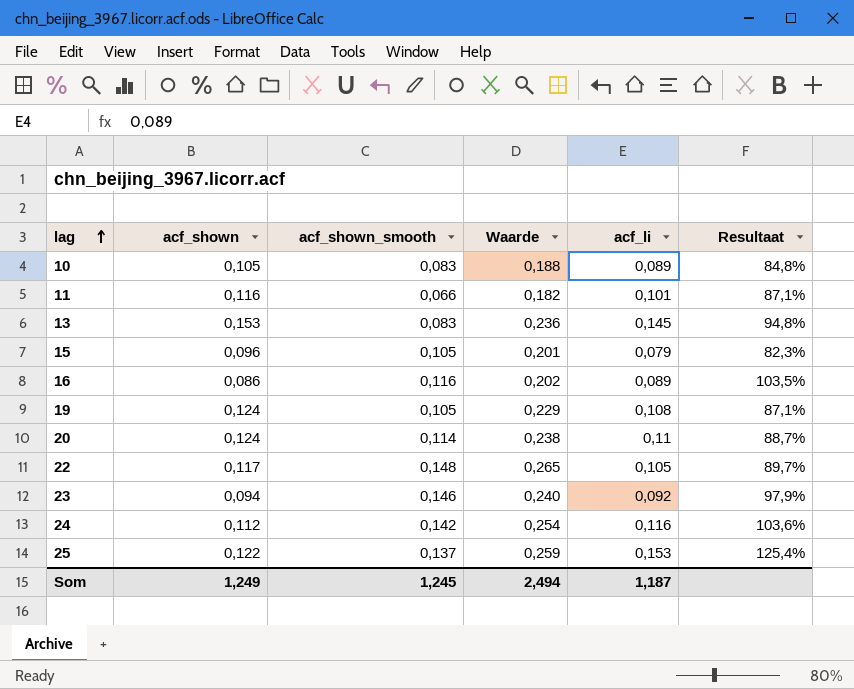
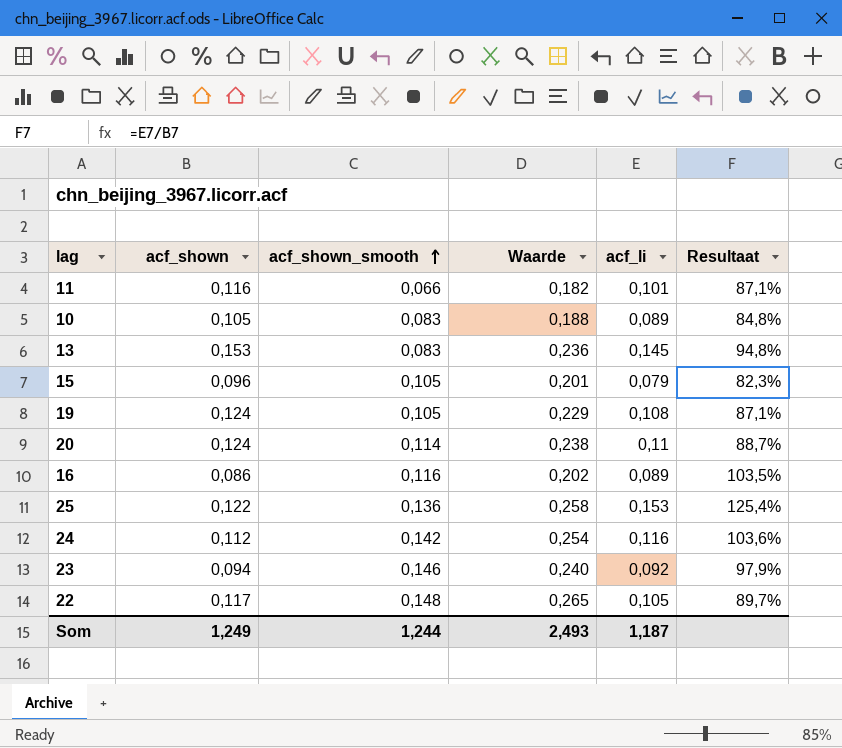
row order: lag ascending -> acf_shown_smooth ascending
25 | acf_shown_smooth: 0,137 -> 0,136
25 | Waarde: 0,259 -> 0,258
Som | acf_shown_smooth: 1,245 -> 1,244
Som | Waarde: 2,494 -> 2,493

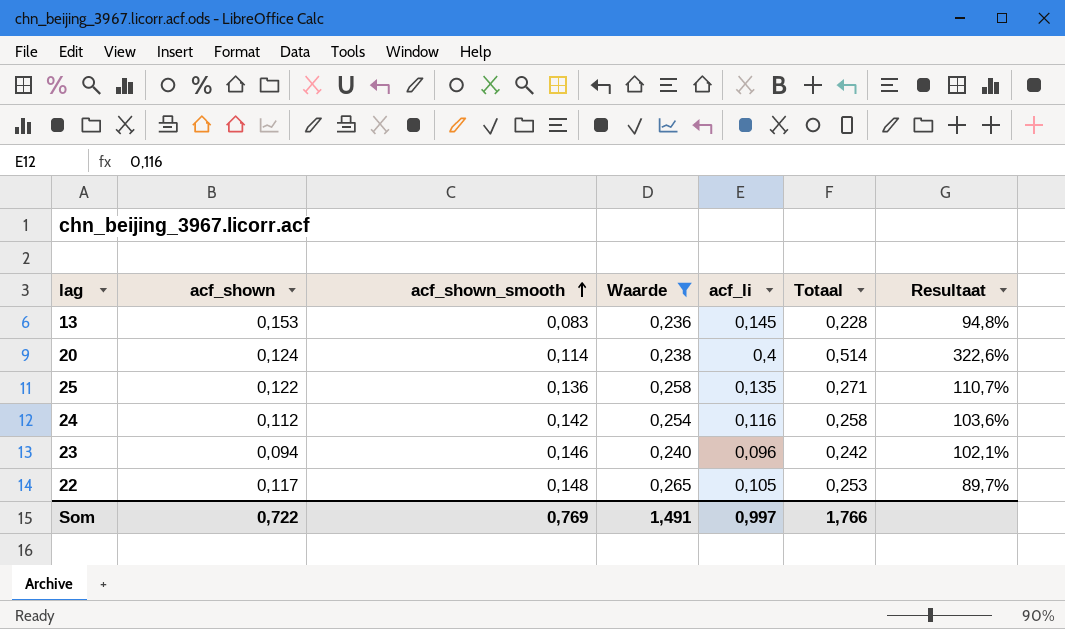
filter: none -> Waarde >= 0,236
column Totaal | formula: none -> [acf_shown_smooth] + [acf_li]
20 | acf_li: 0,11 -> 0,4
20 | Resultaat: 88,7% -> 322,6%
25 | acf_li: 0,153 -> 0,135
25 | Resultaat: 125,4% -> 110,7%
23 | acf_li: 0,092 -> 0,096
23 | Resultaat: 97,9% -> 102,1%
Som | acf_shown: 1,249 -> 0,722
Som | acf_shown_smooth: 1,244 -> 0,769
Som | Waarde: 2,493 -> 1,491
Som | acf_li: 1,187 -> 0,997

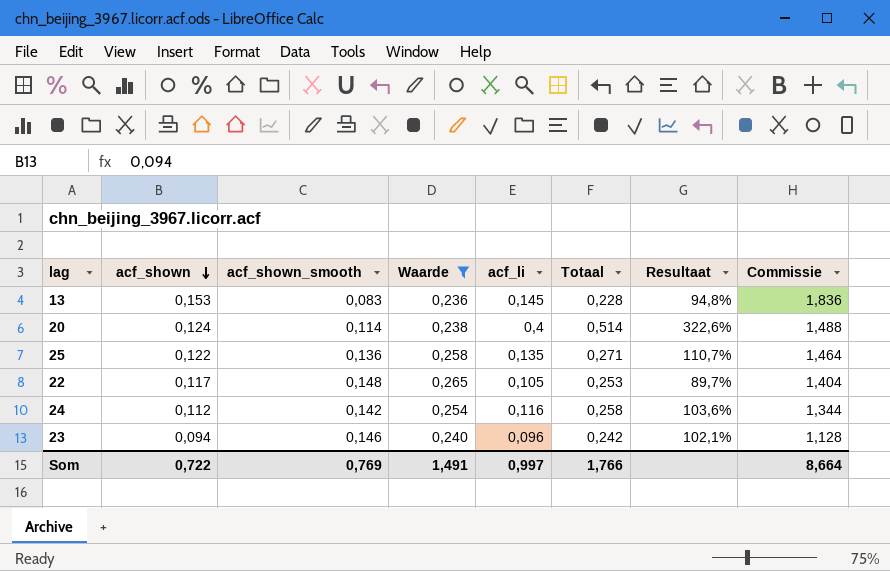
row order: acf_shown_smooth ascending -> acf_shown descending
column Commissie | formula: none -> [acf_shown] * 12

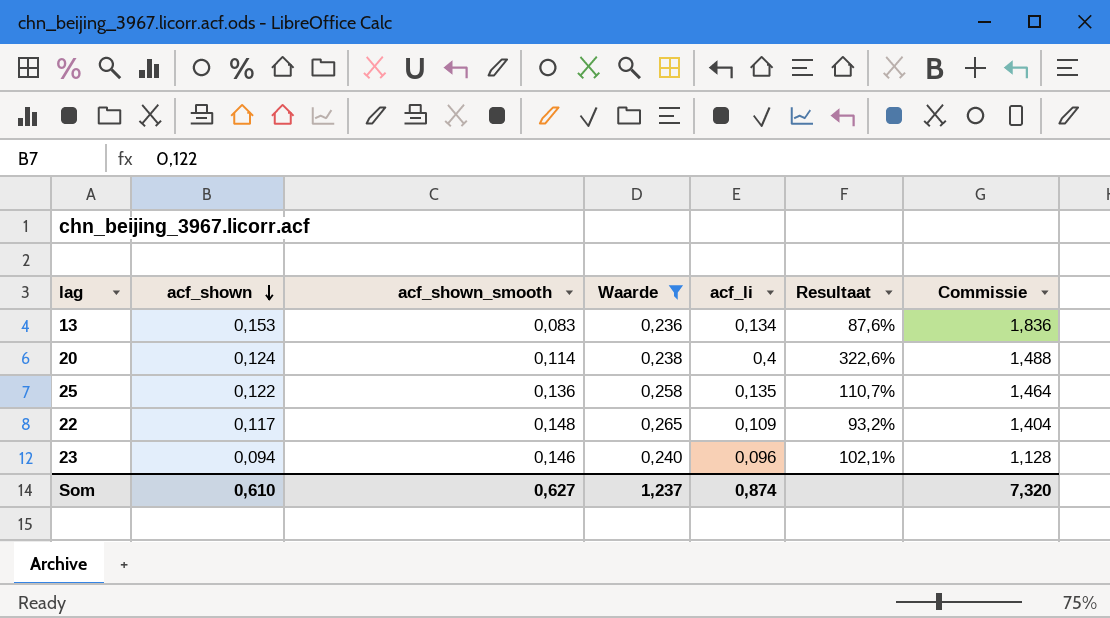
column Totaal | formula: [acf_shown_smooth] + [acf_li] -> none
row 24: 0,112 | 0,142 | 0,254 | 0,116 | 0,258 | 103,6% | 1,344 -> none
13 | acf_li: 0,145 -> 0,134
13 | Resultaat: 94,8% -> 87,6%
22 | acf_li: 0,105 -> 0,109
22 | Resultaat: 89,7% -> 93,2%
Som | acf_shown: 0,722 -> 0,610
Som | acf_shown_smooth: 0,769 -> 0,627
Som | Waarde: 1,491 -> 1,237
Som | acf_li: 0,997 -> 0,874
Som | Commissie: 8,664 -> 7,320

